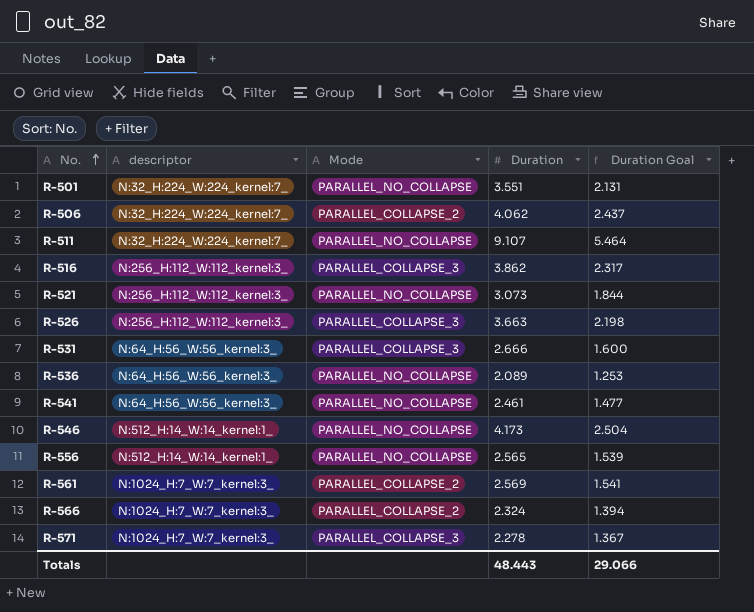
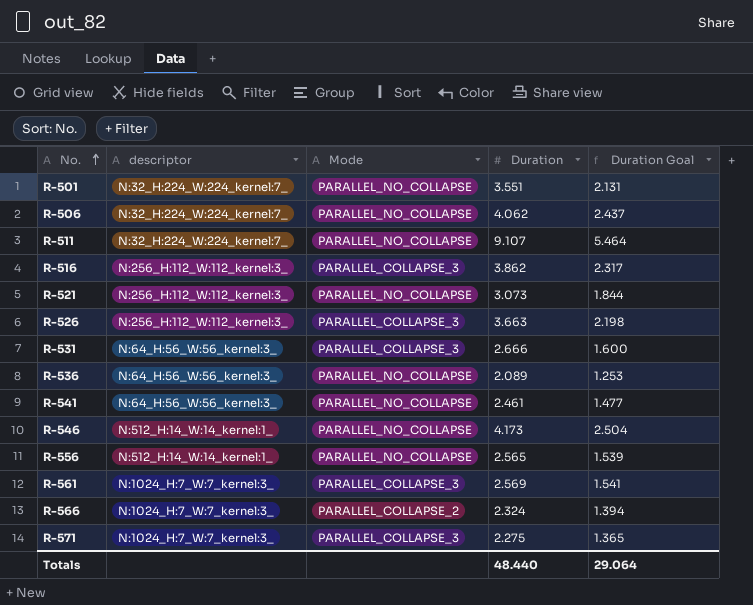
R-506 | Mode: PARALLEL_COLLAPSE_2 -> PARALLEL_NO_COLLAPSE
R-561 | Mode: PARALLEL_COLLAPSE_2 -> PARALLEL_COLLAPSE_3
R-571 | Duration: 2.278 -> 2.275
R-571 | Duration Goal: 1.367 -> 1.365
Totals | Duration: 48.443 -> 48.440
Totals | Duration Goal: 29.066 -> 29.064

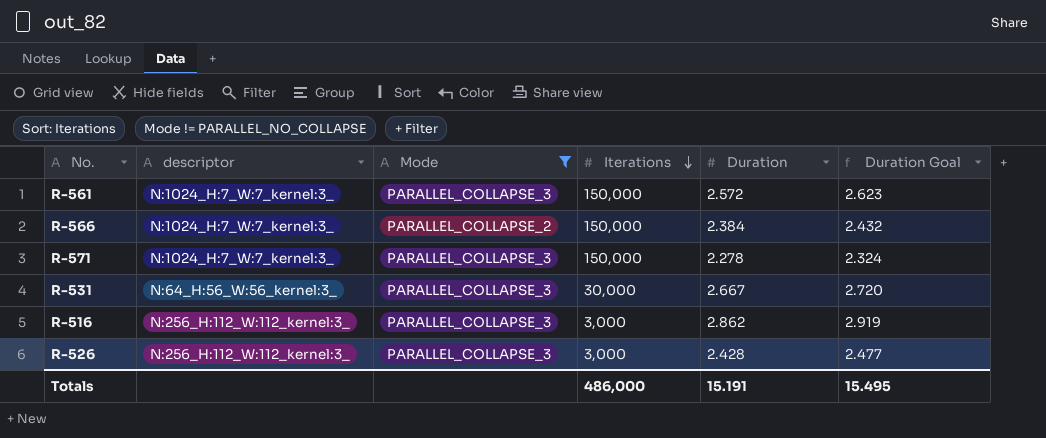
filter: none -> Mode != PARALLEL_NO_COLLAPSE
row order: No. ascending -> Iterations descending
column Iterations | position: none -> 4
column Duration Goal | formula: [Duration] * 0.6 -> [Duration] * 1.02
R-561 | Duration: 2.569 -> 2.572
R-566 | Duration: 2.324 -> 2.384
R-571 | Duration: 2.275 -> 2.278
R-531 | Duration: 2.666 -> 2.667
R-516 | Duration: 3.862 -> 2.862
R-526 | Duration: 3.663 -> 2.428
Totals | Duration: 48.440 -> 15.191
Totals | Duration Goal: 29.064 -> 15.495

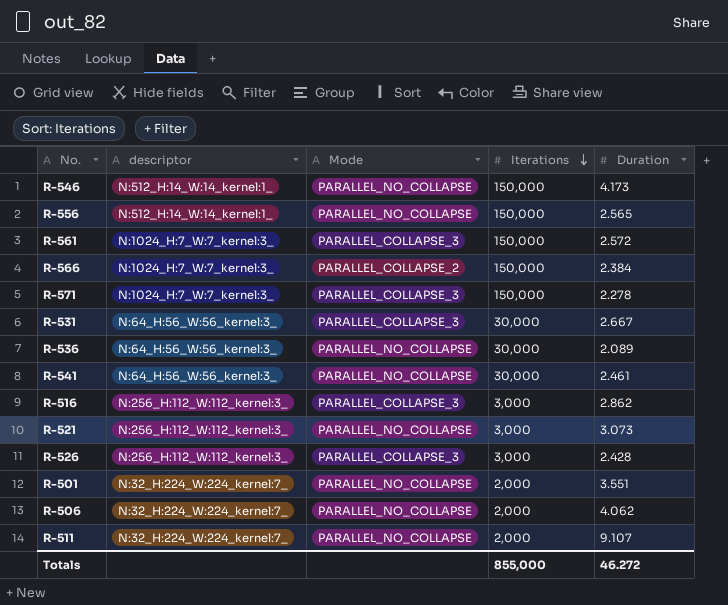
filter: Mode != PARALLEL_NO_COLLAPSE -> none
column Duration Goal | formula: [Duration] * 1.02 -> none
Totals | Iterations: 486,000 -> 855,000
Totals | Duration: 15.191 -> 46.272

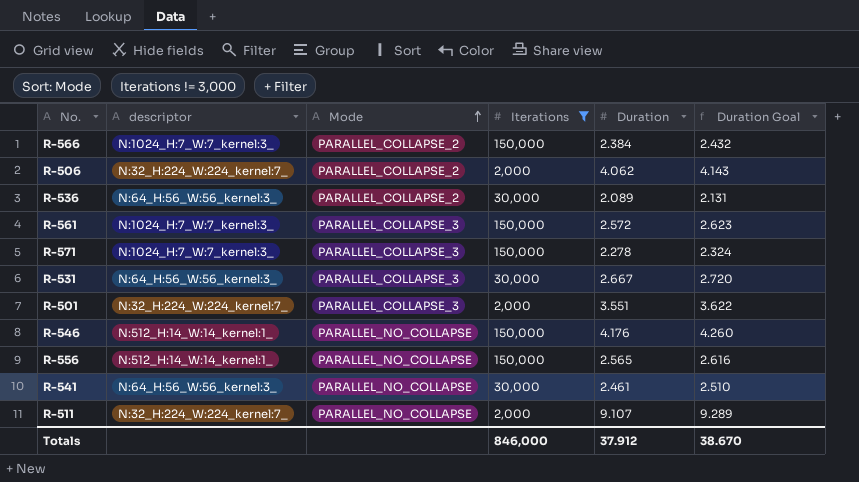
filter: none -> Iterations != 3,000
row order: Iterations descending -> Mode ascending
column Duration Goal | formula: none -> [Duration] * 1.02
R-506 | Mode: PARALLEL_NO_COLLAPSE -> PARALLEL_COLLAPSE_2
R-536 | Mode: PARALLEL_NO_COLLAPSE -> PARALLEL_COLLAPSE_2
R-501 | Mode: PARALLEL_NO_COLLAPSE -> PARALLEL_COLLAPSE_3
R-546 | Duration: 4.173 -> 4.176
Totals | Iterations: 855,000 -> 846,000
Totals | Duration: 46.272 -> 37.912

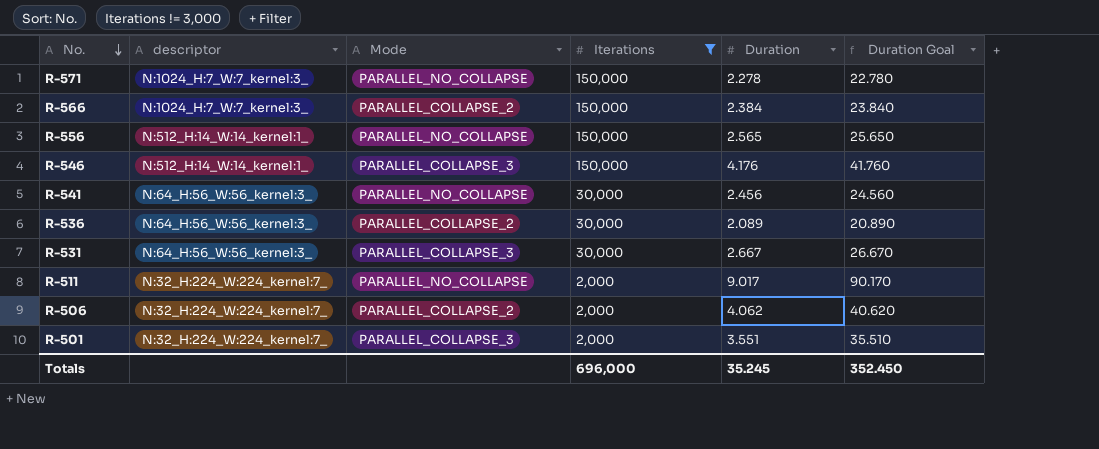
row order: Mode ascending -> No. descending
column Duration Goal | formula: [Duration] * 1.02 -> [Duration] * 10
row R-561: N:1024_H:7_W:7_kernel:3_ | PARALLEL_COLLAPSE_3 | 150,000 | 2.572 | 2.623 -> none
R-571 | Mode: PARALLEL_COLLAPSE_3 -> PARALLEL_NO_COLLAPSE
R-546 | Mode: PARALLEL_NO_COLLAPSE -> PARALLEL_COLLAPSE_3
R-541 | Duration: 2.461 -> 2.456
R-511 | Duration: 9.107 -> 9.017
Totals | Iterations: 846,000 -> 696,000
Totals | Duration: 37.912 -> 35.245
Totals | Duration Goal: 38.670 -> 352.450

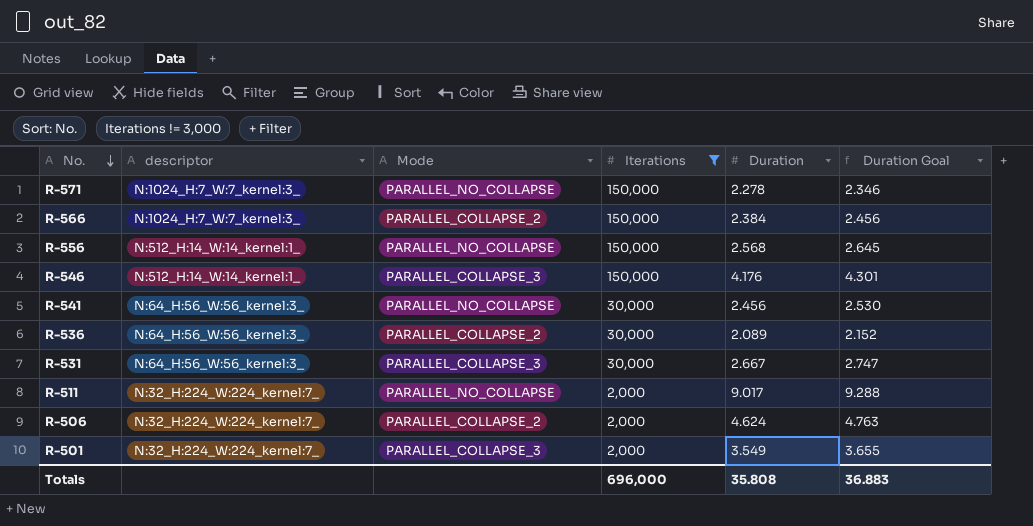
column Duration Goal | formula: [Duration] * 10 -> [Duration] * 1.03
R-556 | Duration: 2.565 -> 2.568
R-506 | Duration: 4.062 -> 4.624
R-501 | Duration: 3.551 -> 3.549
Totals | Duration: 35.245 -> 35.808
Totals | Duration Goal: 352.450 -> 36.883

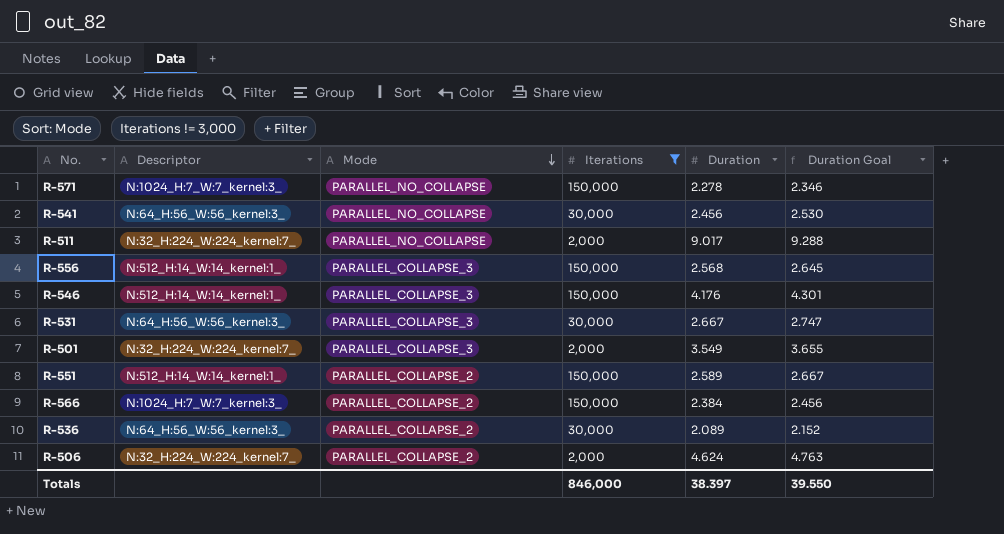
row order: No. descending -> Mode descending
column name: descriptor -> Descriptor
R-556 | Mode: PARALLEL_NO_COLLAPSE -> PARALLEL_COLLAPSE_3
row R-551: none -> N:512_H:14_W:14_kernel:1_ | PARALLEL_COLLAPSE_2 | 150,000 | 2.589 | 2.667
Totals | Iterations: 696,000 -> 846,000
Totals | Duration: 35.808 -> 38.397
Totals | Duration Goal: 36.883 -> 39.550

